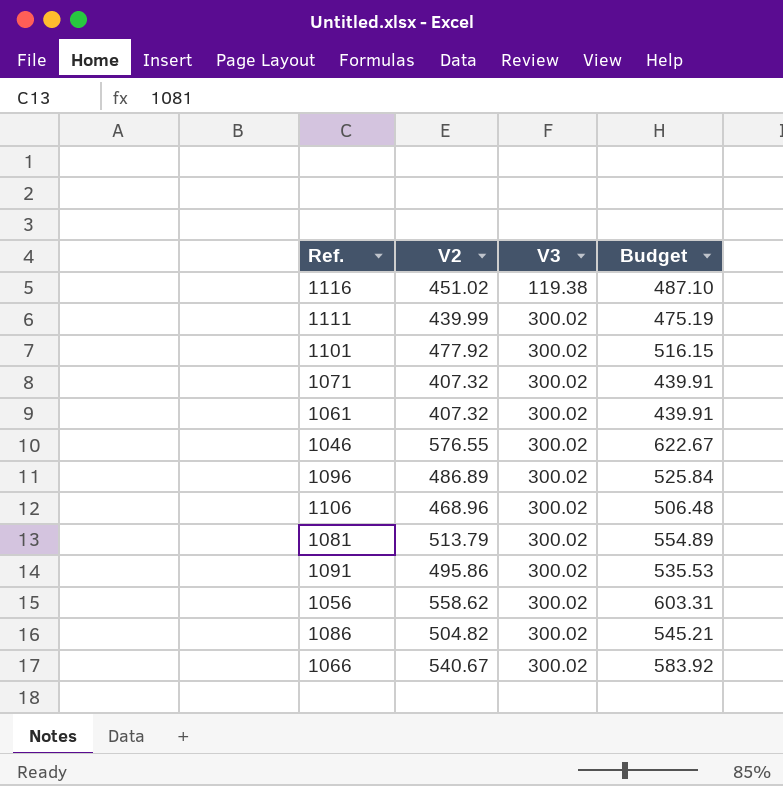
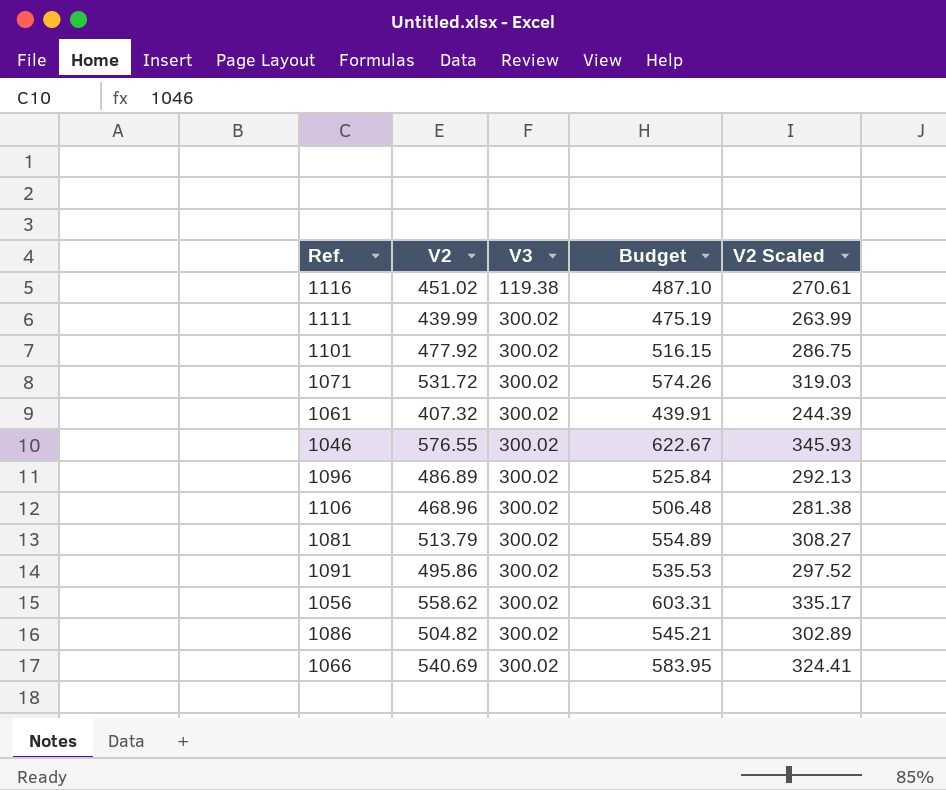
column V2 Scaled | formula: none -> [V2] * 0.6
1071 | V2: 407.32 -> 531.72
1071 | Budget: 439.91 -> 574.26
1066 | V2: 540.67 -> 540.69
1066 | Budget: 583.92 -> 583.95

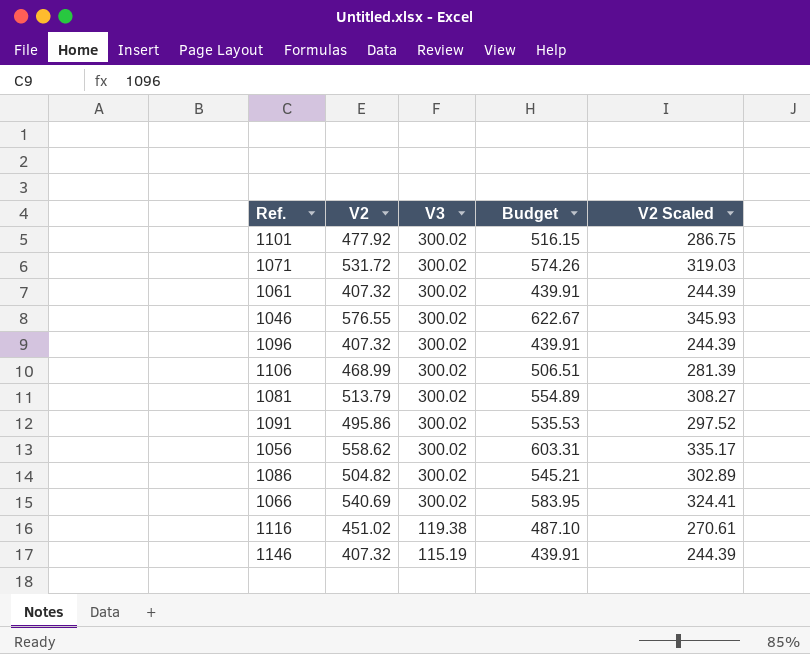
row order: V3 ascending -> V3 descending
row 1111: 439.99 | 300.02 | 475.19 | 263.99 -> none
1096 | V2: 486.89 -> 407.32
1096 | Budget: 525.84 -> 439.91
1096 | V2 Scaled: 292.13 -> 244.39
1106 | V2: 468.96 -> 468.99
1106 | Budget: 506.48 -> 506.51
1106 | V2 Scaled: 281.38 -> 281.39
row 1146: none -> 407.32 | 115.19 | 439.91 | 244.39

